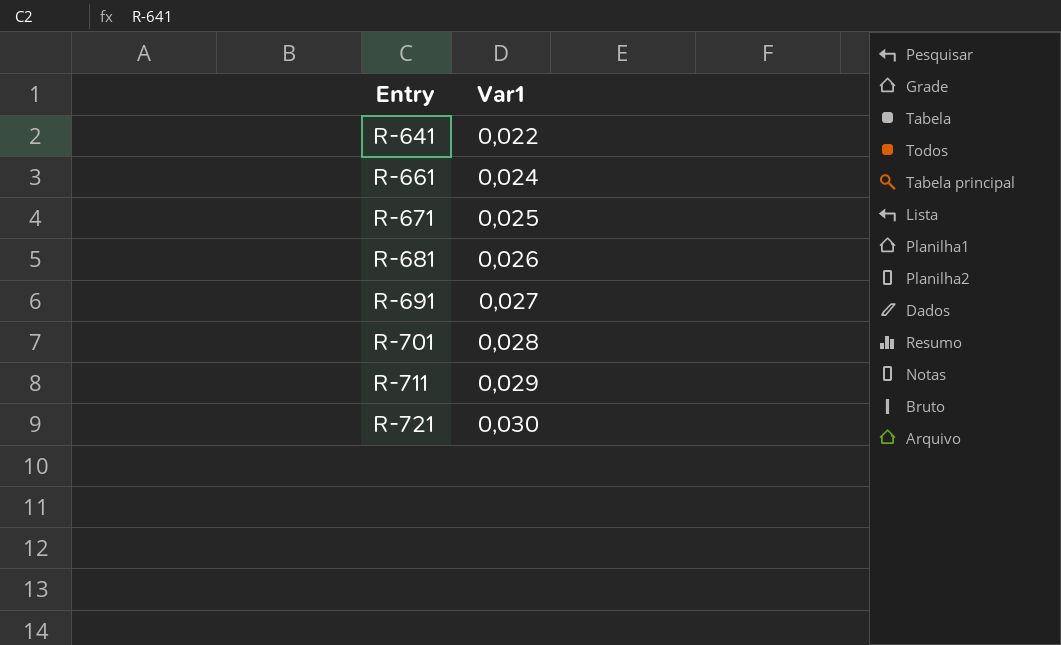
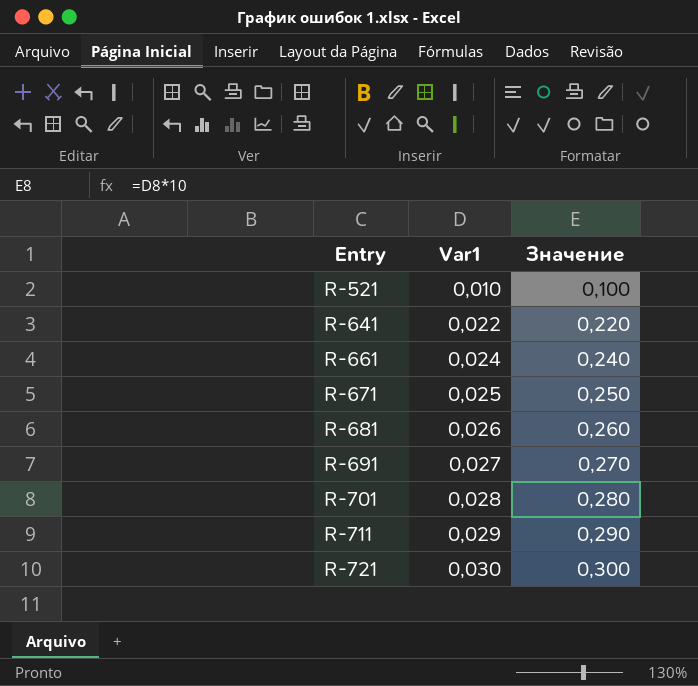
column Значение | formula: none -> [Var1] * 10
row R-521: none -> 0,010 | 0,100

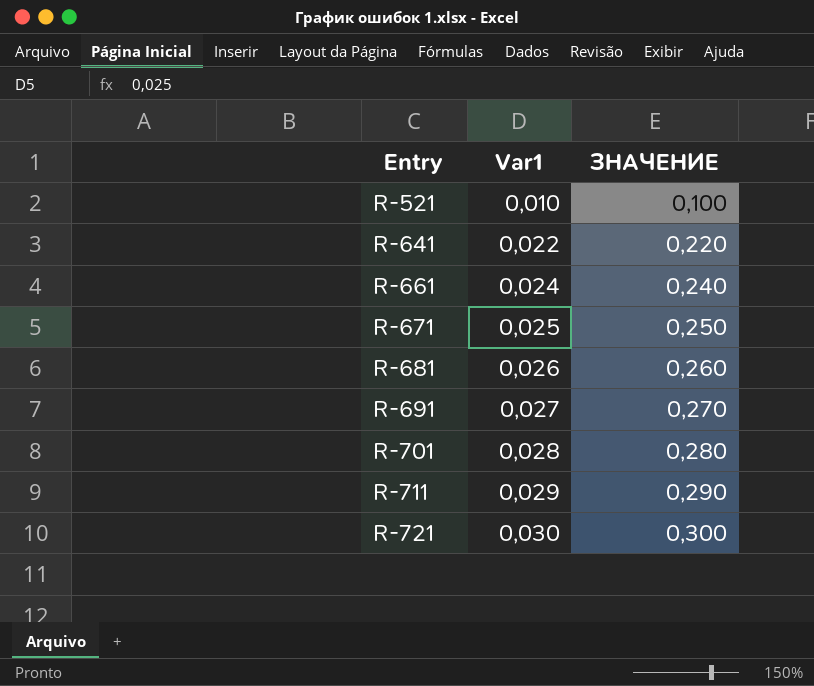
column name: Значение -> ЗНАЧЕНИЕ

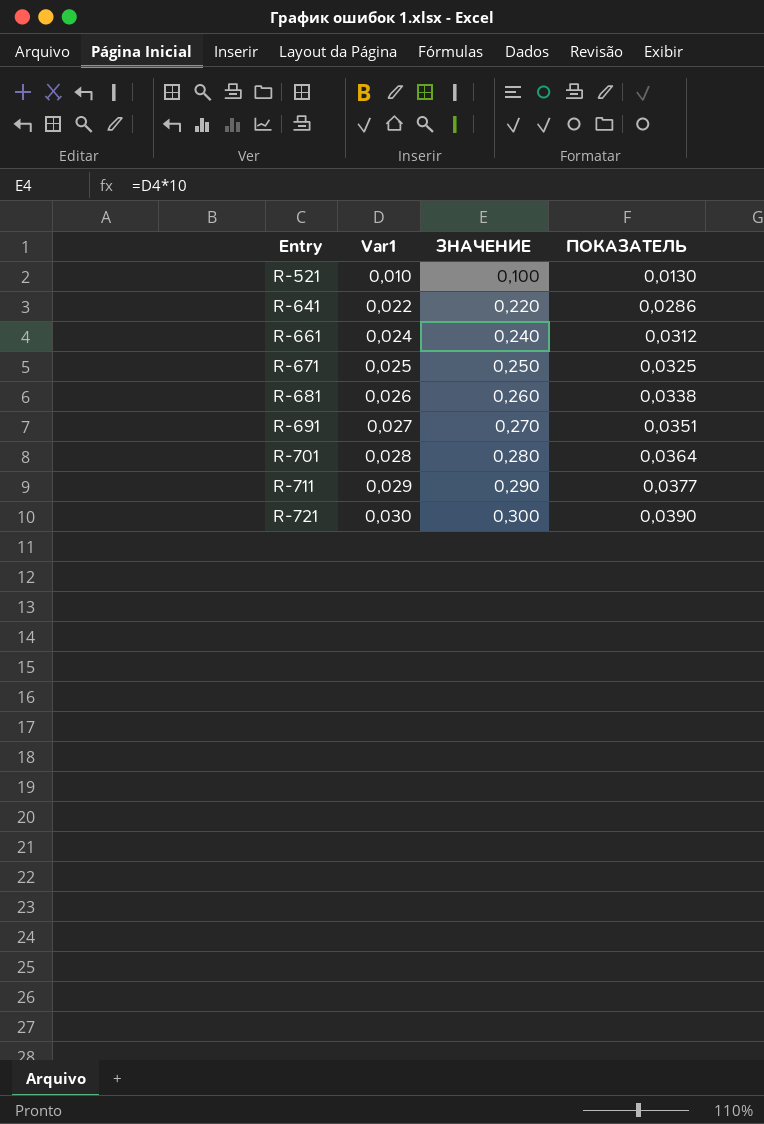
column ПОКАЗАТЕЛЬ | formula: none -> [Var1] * 1,3

